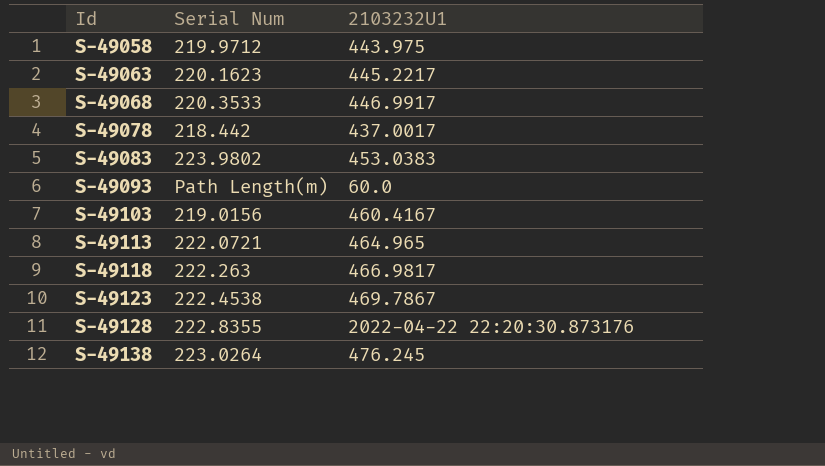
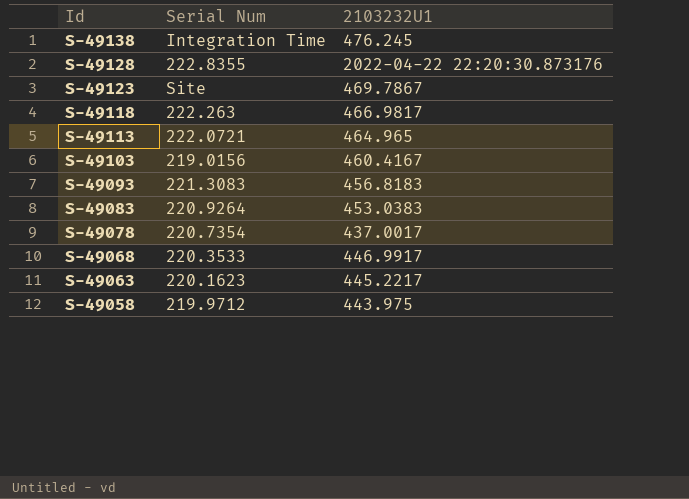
row order: Id ascending -> Id descending
S-49138 | Serial Num: 223.0264 -> Integration Time
S-49123 | Serial Num: 222.4538 -> Site
S-49093 | Serial Num: Path Length(m) -> 221.3083
S-49093 | 2103232U1: 60.0 -> 456.8183
S-49083 | Serial Num: 223.9802 -> 220.9264
S-49078 | Serial Num: 218.442 -> 220.7354

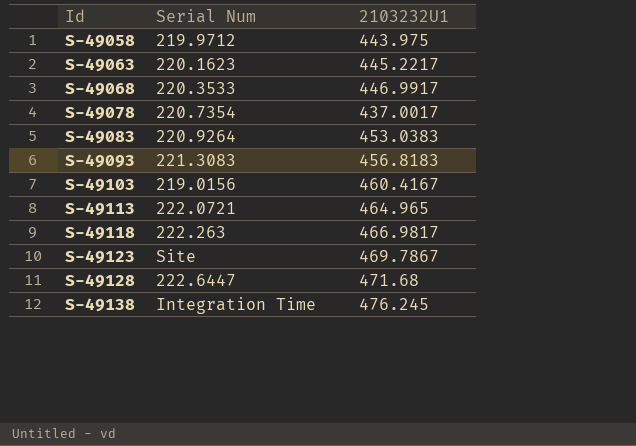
row order: Id descending -> Id ascending
S-49128 | Serial Num: 222.8355 -> 222.6447
S-49128 | 2103232U1: 2022-04-22 22:20:30.873176 -> 471.68

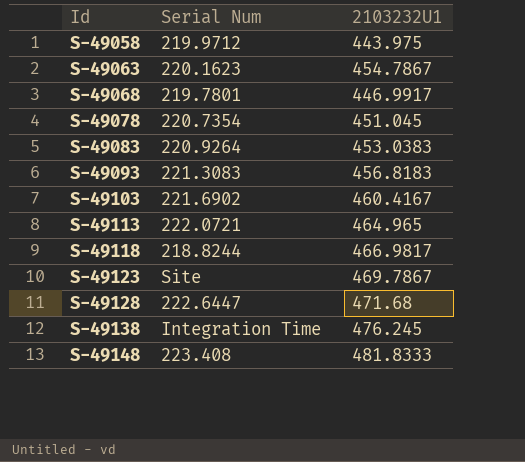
S-49063 | 2103232U1: 445.2217 -> 454.7867
S-49068 | Serial Num: 220.3533 -> 219.7801
S-49078 | 2103232U1: 437.0017 -> 451.045
S-49103 | Serial Num: 219.0156 -> 221.6902
S-49118 | Serial Num: 222.263 -> 218.8244
row S-49148: none -> 223.408 | 481.8333

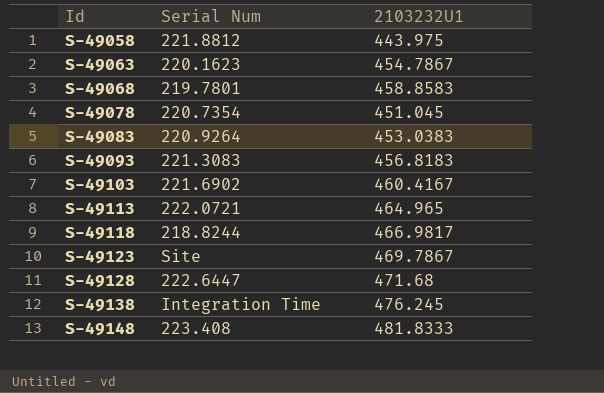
S-49058 | Serial Num: 219.9712 -> 221.8812
S-49068 | 2103232U1: 446.9917 -> 458.8583

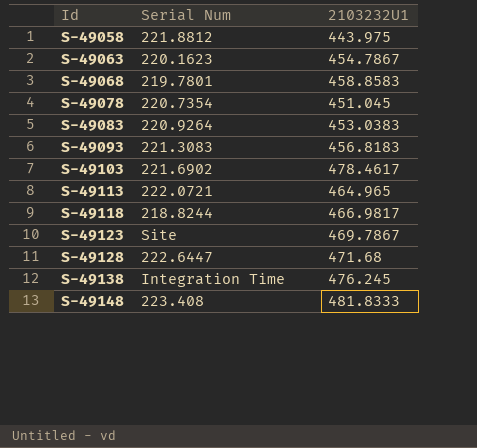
S-49103 | 2103232U1: 460.4167 -> 478.4617

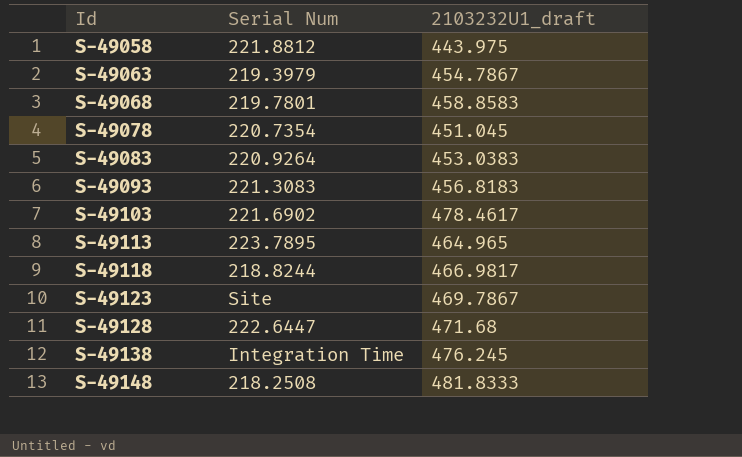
column name: 2103232U1 -> 2103232U1_draft
S-49063 | Serial Num: 220.1623 -> 219.3979
S-49113 | Serial Num: 222.0721 -> 223.7895
S-49148 | Serial Num: 223.408 -> 218.2508

